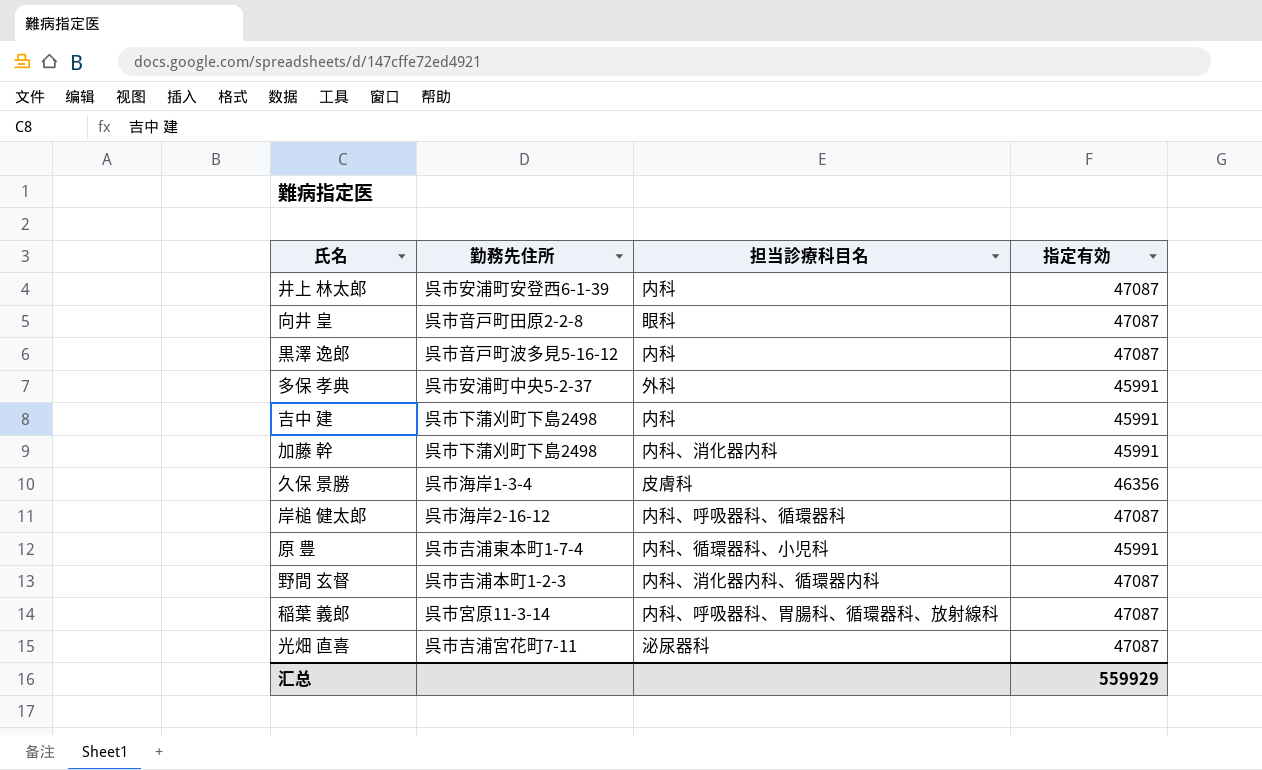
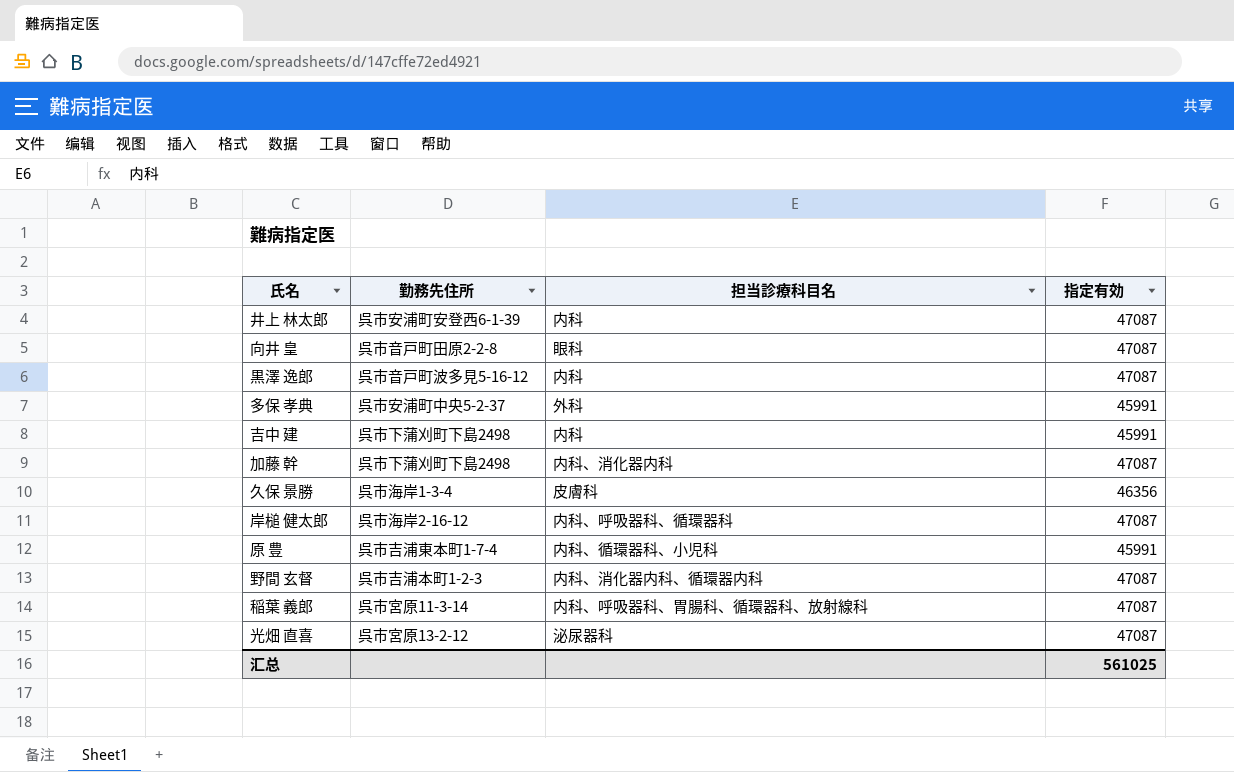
加藤 幹 | 指定有効: 45991 -> 47087
光畑 直喜 | 勤務先住所: 呉市吉浦宮花町7-11 -> 呉市宮原13-2-12
汇总 | 指定有効: 559929 -> 561025

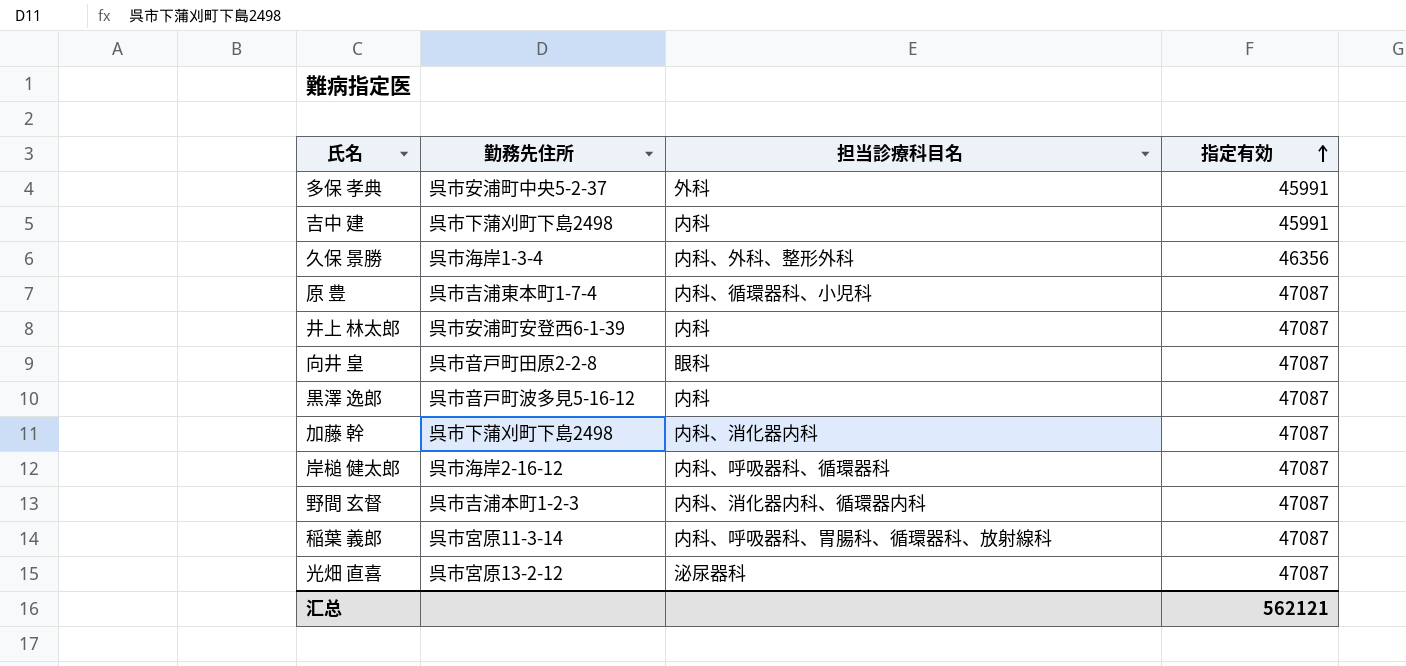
row order: none -> 指定有効 ascending
久保 景勝 | 担当診療科目名: 皮膚科 -> 内科、外科、整形外科
原 豊 | 指定有効: 45991 -> 47087
汇总 | 指定有効: 561025 -> 562121

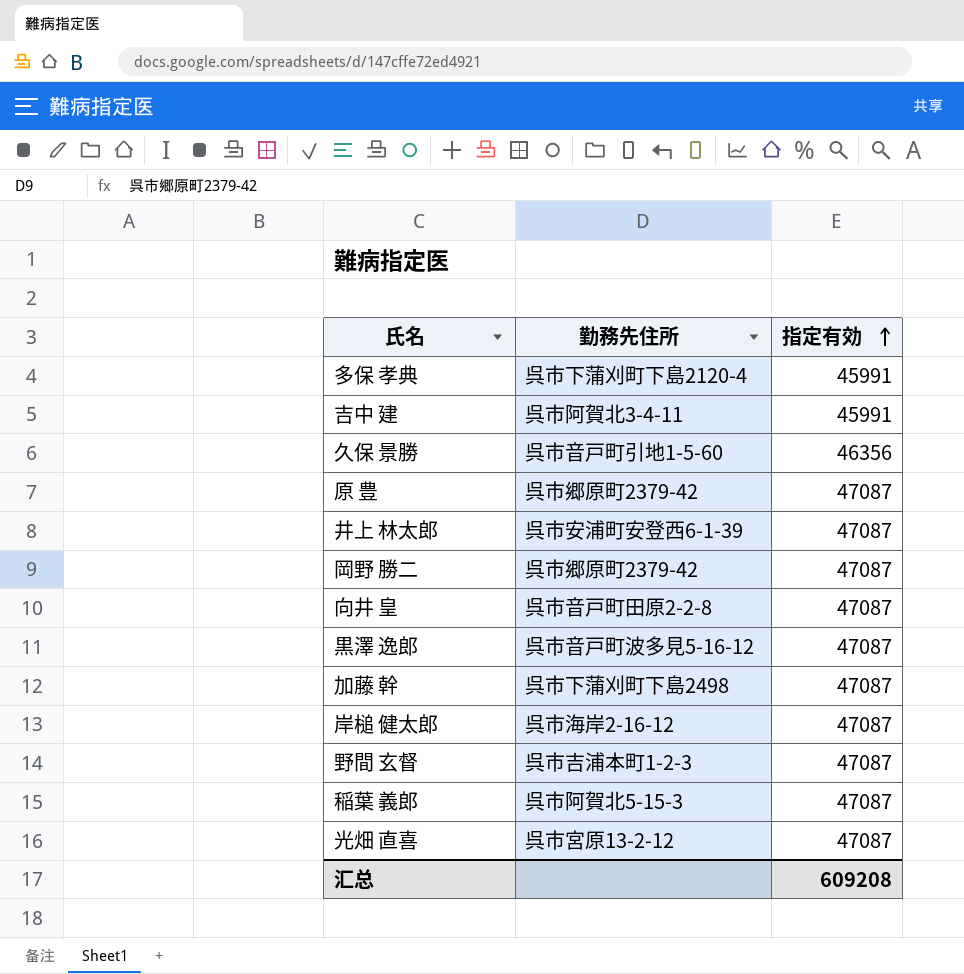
column 担当診療科目名 | position: 3 -> none
多保 孝典 | 勤務先住所: 呉市安浦町中央5-2-37 -> 呉市下蒲刈町下島2120-4
吉中 建 | 勤務先住所: 呉市下蒲刈町下島2498 -> 呉市阿賀北3-4-11
久保 景勝 | 勤務先住所: 呉市海岸1-3-4 -> 呉市音戸町引地1-5-60
原 豊 | 勤務先住所: 呉市吉浦東本町1-7-4 -> 呉市郷原町2379-42
row 岡野 勝二: none -> 呉市郷原町2379-42 | 47087
稲葉 義郎 | 勤務先住所: 呉市宮原11-3-14 -> 呉市阿賀北5-15-3
汇总 | 指定有効: 562121 -> 609208

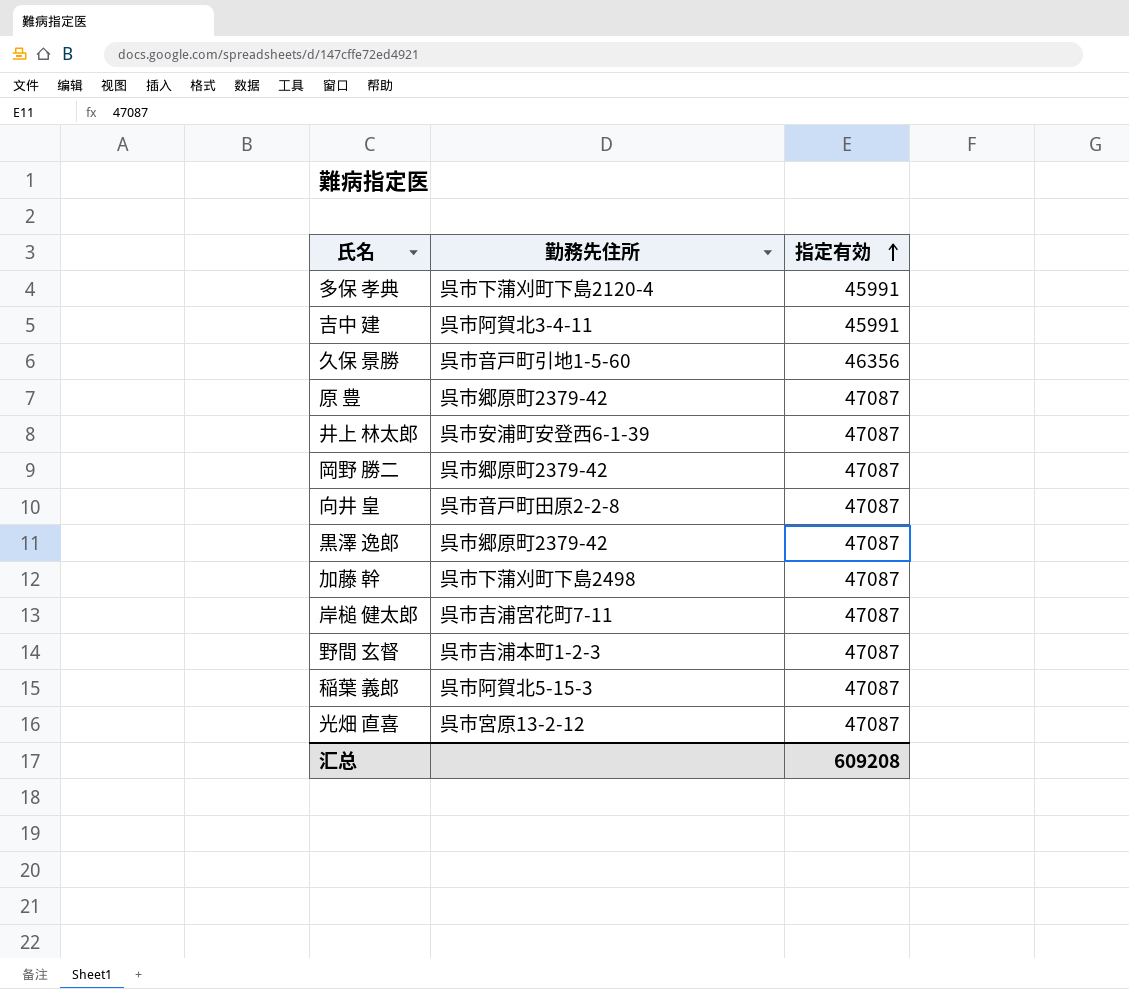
黒澤 逸郎 | 勤務先住所: 呉市音戸町波多見5-16-12 -> 呉市郷原町2379-42
岸槌 健太郎 | 勤務先住所: 呉市海岸2-16-12 -> 呉市吉浦宮花町7-11

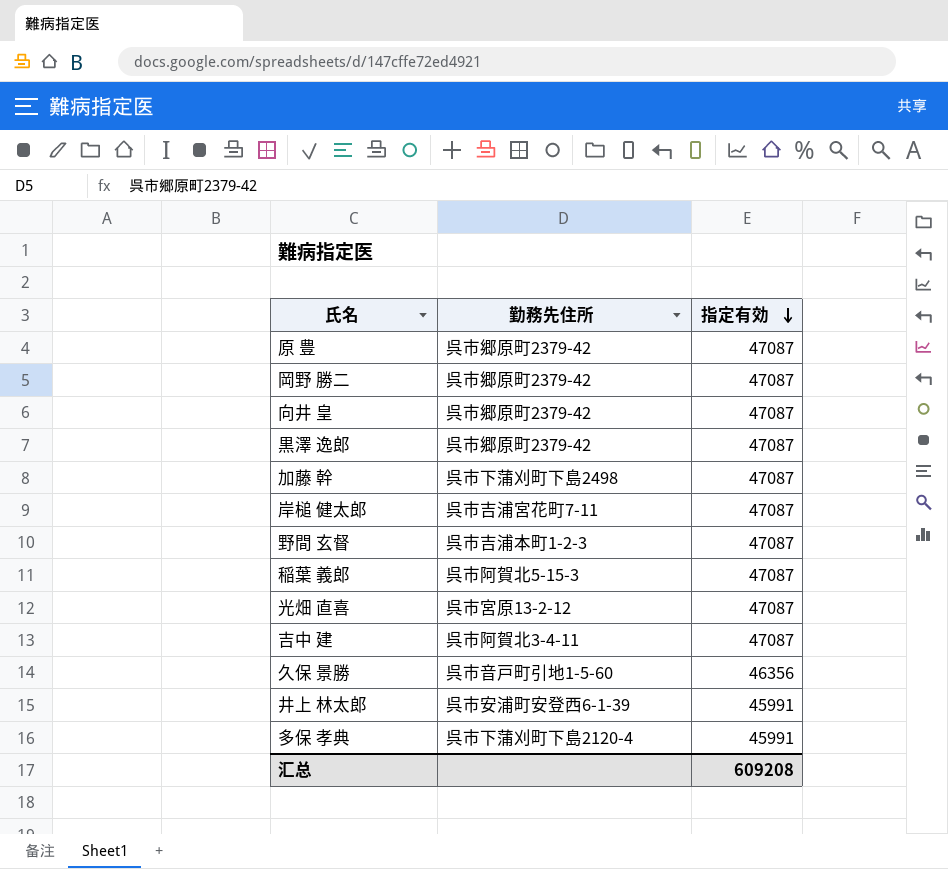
row order: 指定有効 ascending -> 指定有効 descending
向井 皇 | 勤務先住所: 呉市音戸町田原2-2-8 -> 呉市郷原町2379-42
吉中 建 | 指定有効: 45991 -> 47087
井上 林太郎 | 指定有効: 47087 -> 45991

